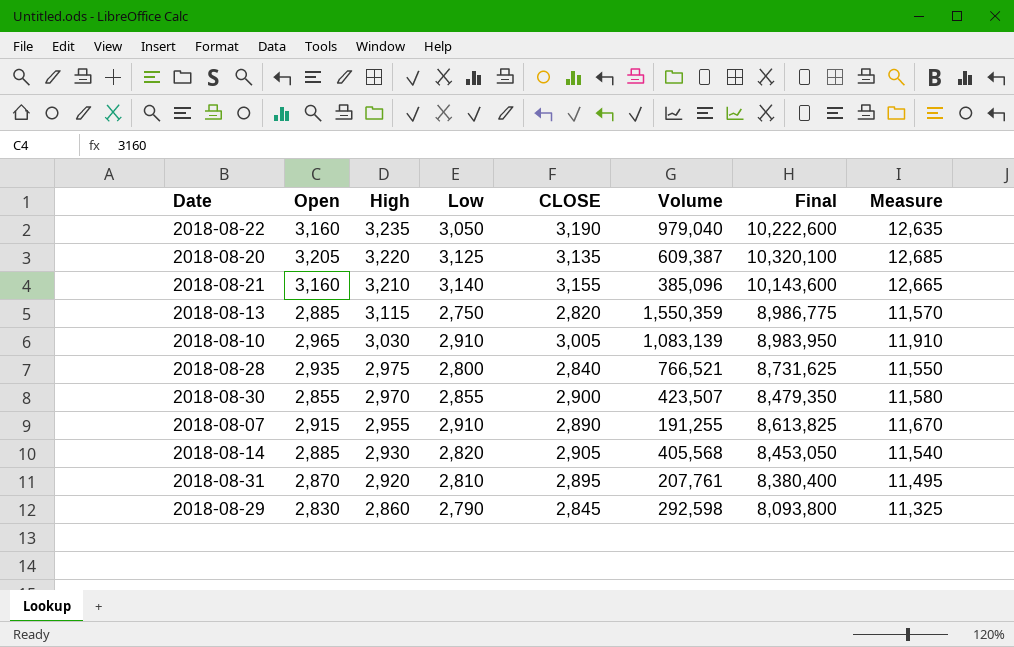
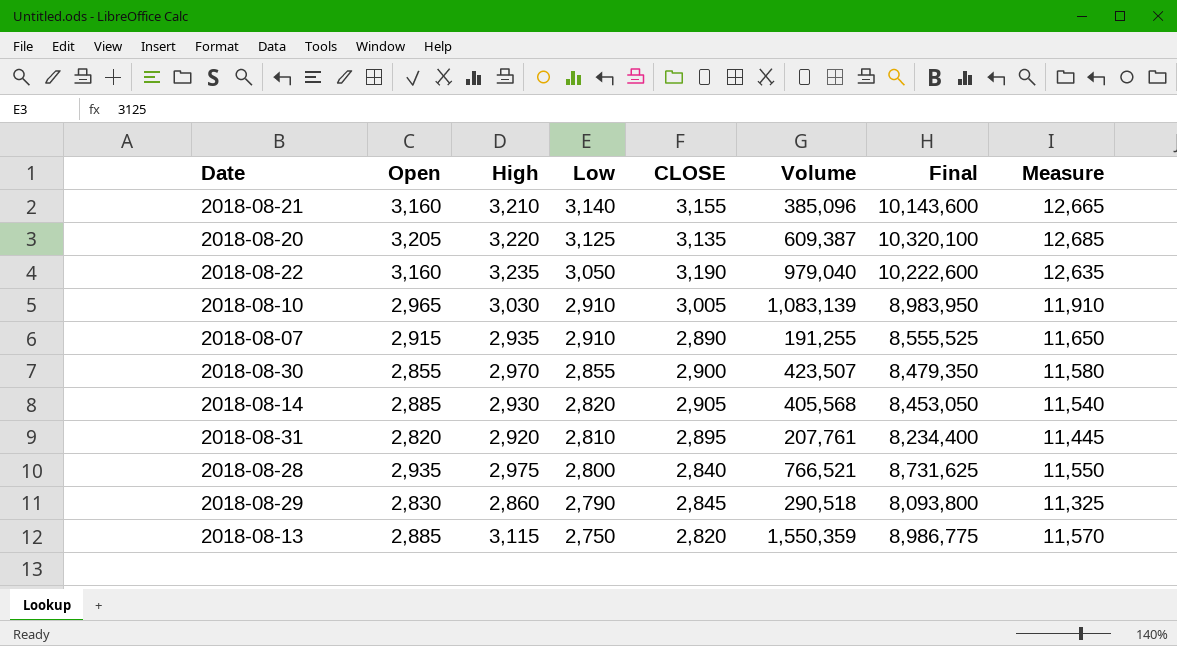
row order: High descending -> Low descending
2018-08-07 | High: 2,955 -> 2,935
2018-08-07 | Final: 8,613,825 -> 8,555,525
2018-08-07 | Measure: 11,670 -> 11,650
2018-08-31 | Open: 2,870 -> 2,820
2018-08-31 | Final: 8,380,400 -> 8,234,400
2018-08-31 | Measure: 11,495 -> 11,445
2018-08-29 | Volume: 292,598 -> 290,518

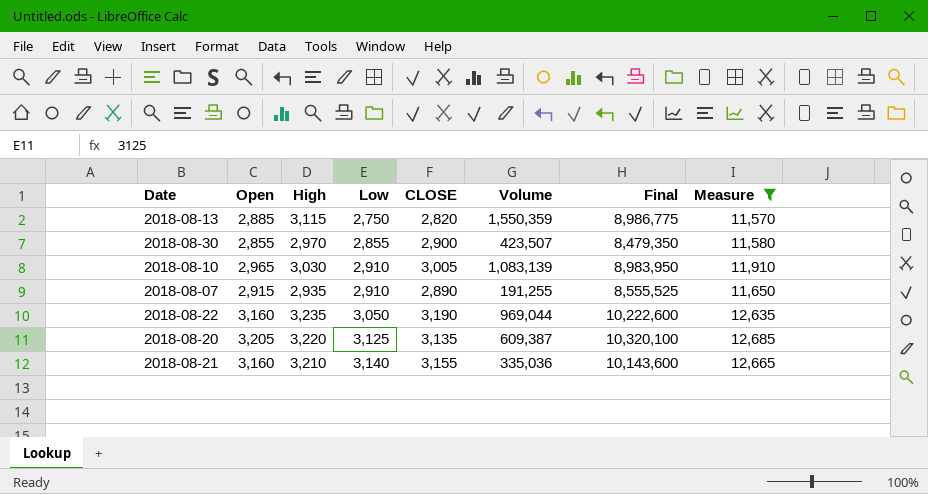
filter: none -> Measure >= 11,570
row order: Low descending -> Low ascending
2018-08-22 | Volume: 979,040 -> 969,044
2018-08-21 | Volume: 385,096 -> 335,036

